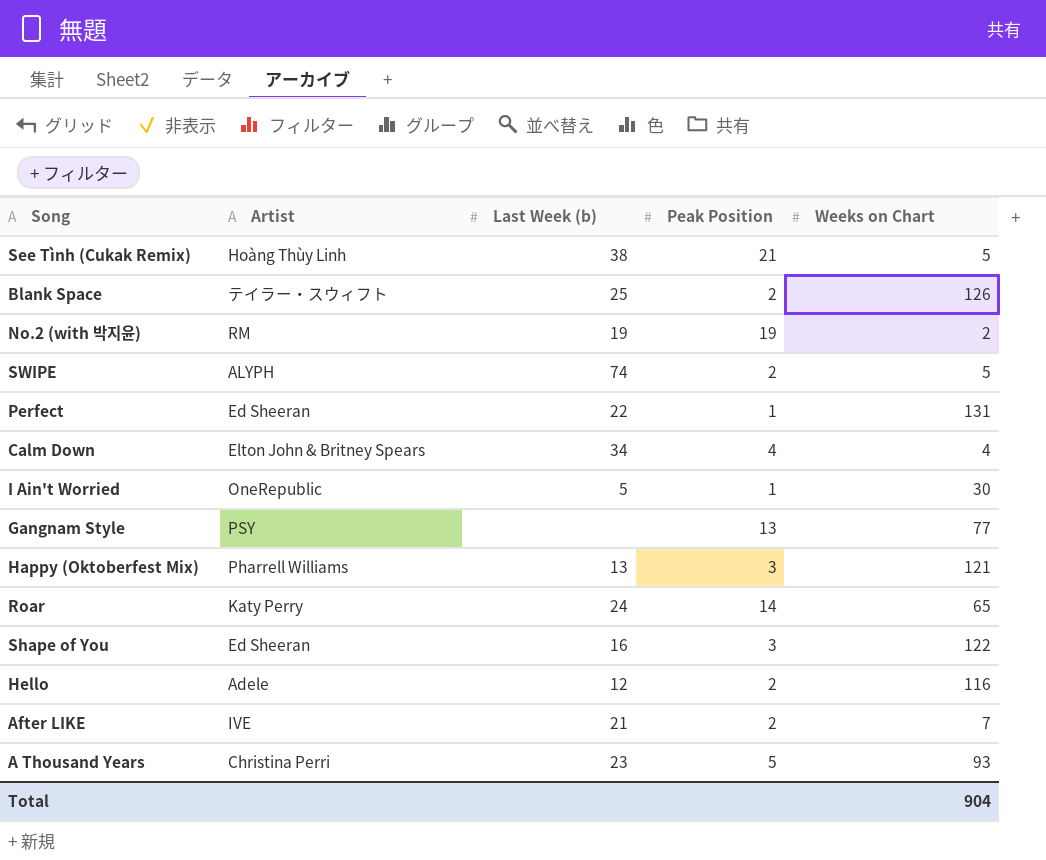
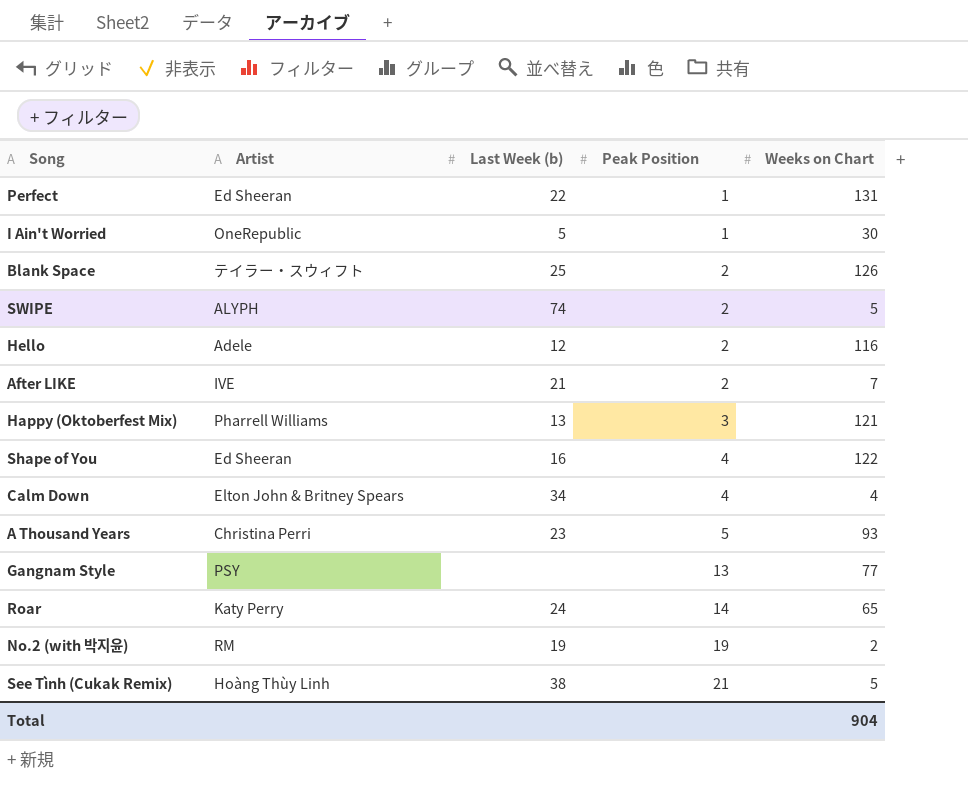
row order: none -> Peak Position ascending
Shape of You | Peak Position: 3 -> 4

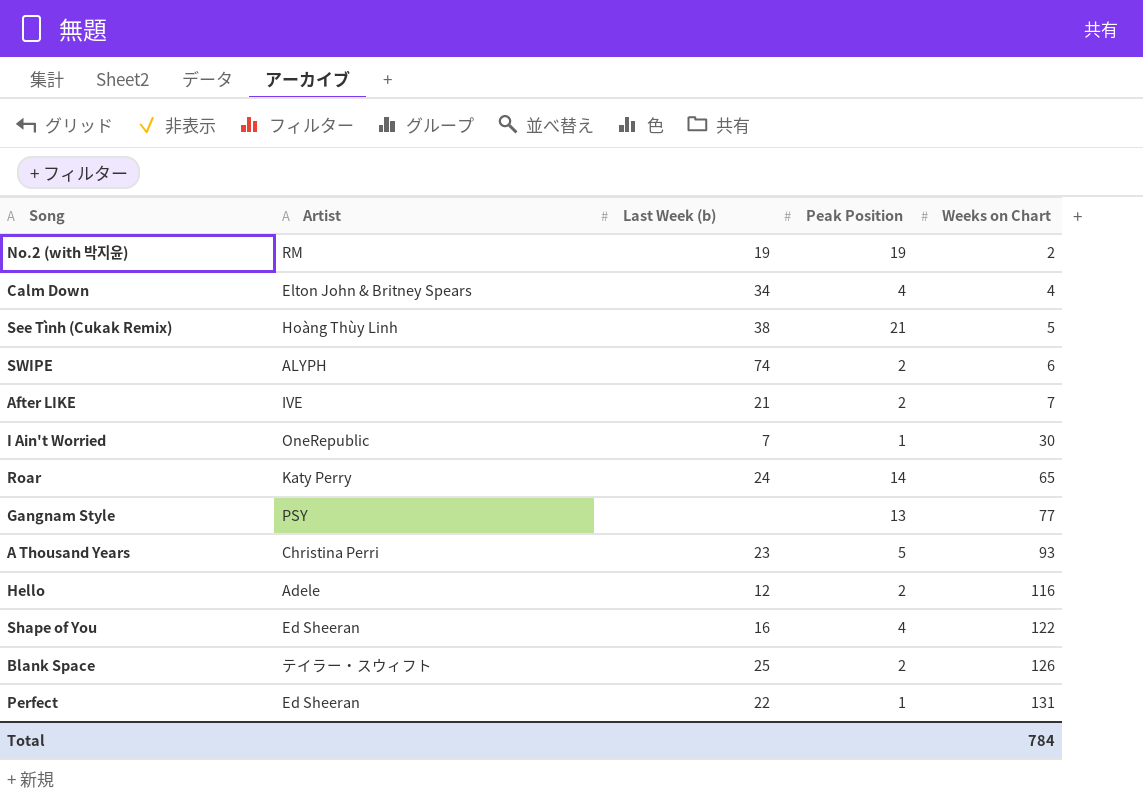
row order: Peak Position ascending -> Weeks on Chart ascending
row Happy (Oktoberfest Mix): Pharrell Williams | 13 | 3 | 121 -> none
SWIPE | Weeks on Chart: 5 -> 6
I Ain't Worried | Last Week (b): 5 -> 7
Total | Weeks on Chart: 904 -> 784

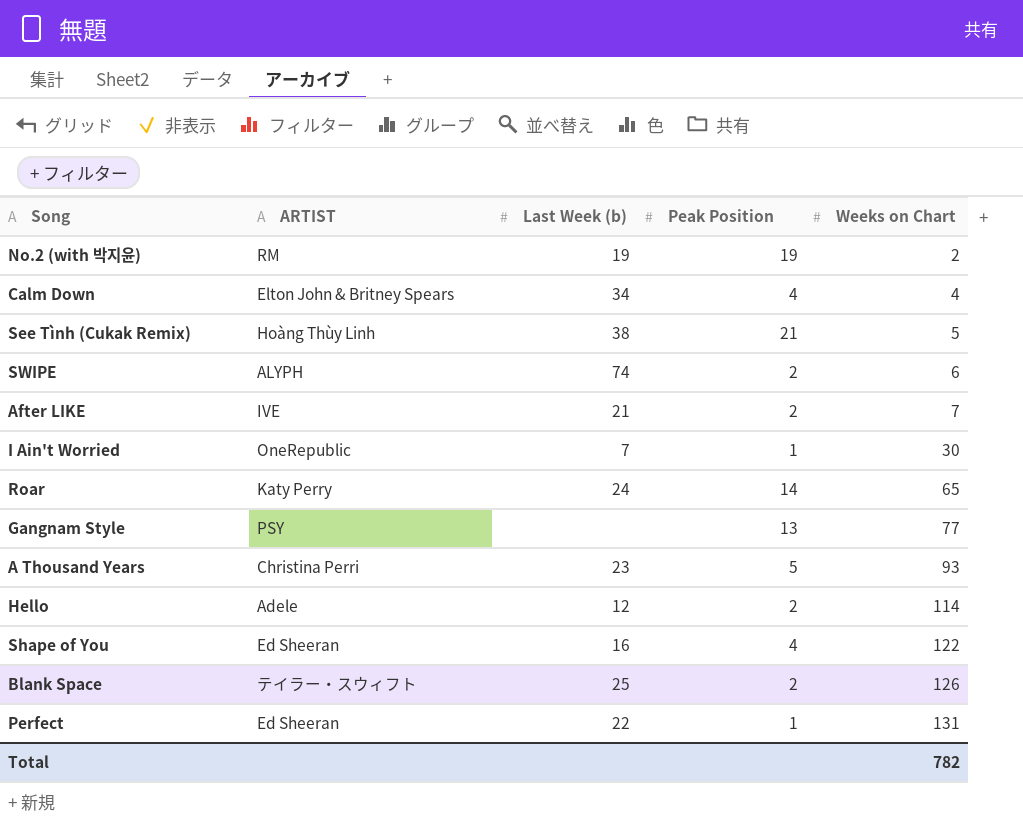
column name: Artist -> ARTIST
Hello | Weeks on Chart: 116 -> 114
Total | Weeks on Chart: 784 -> 782

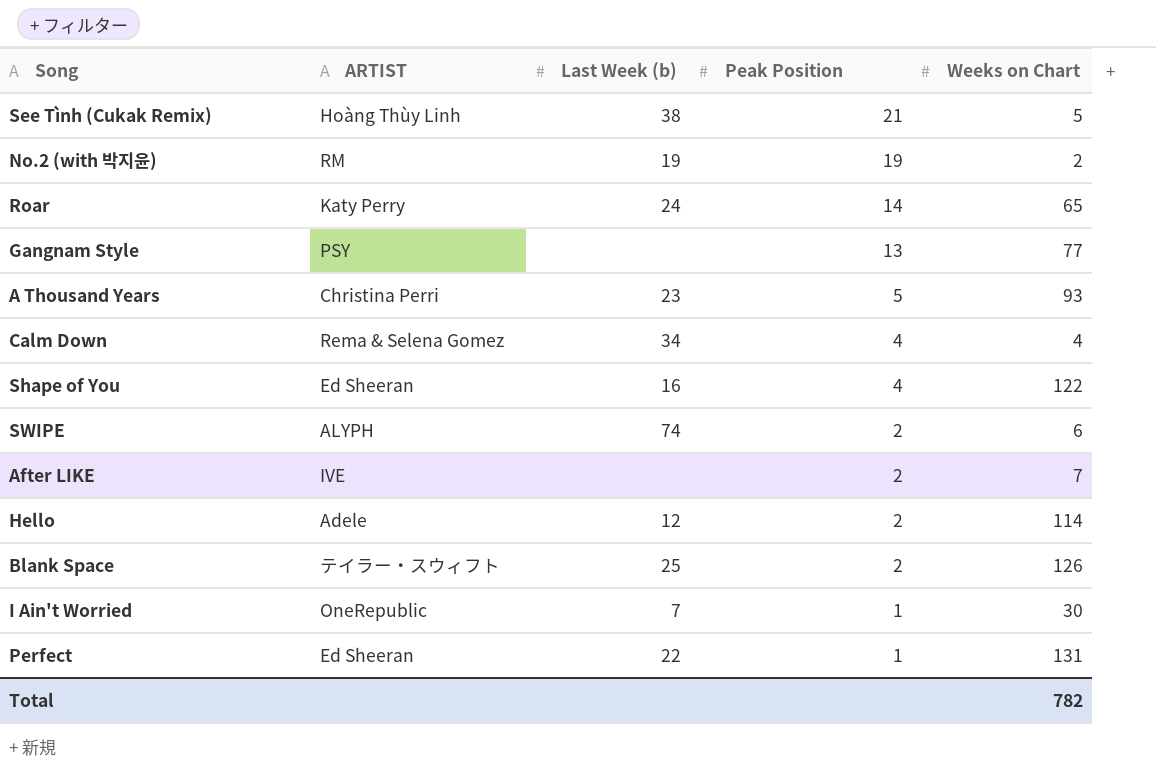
row order: Weeks on Chart ascending -> Peak Position descending
Calm Down | ARTIST: Elton John & Britney Spears -> Rema & Selena Gomez
After LIKE | Last Week (b): 21 -> none

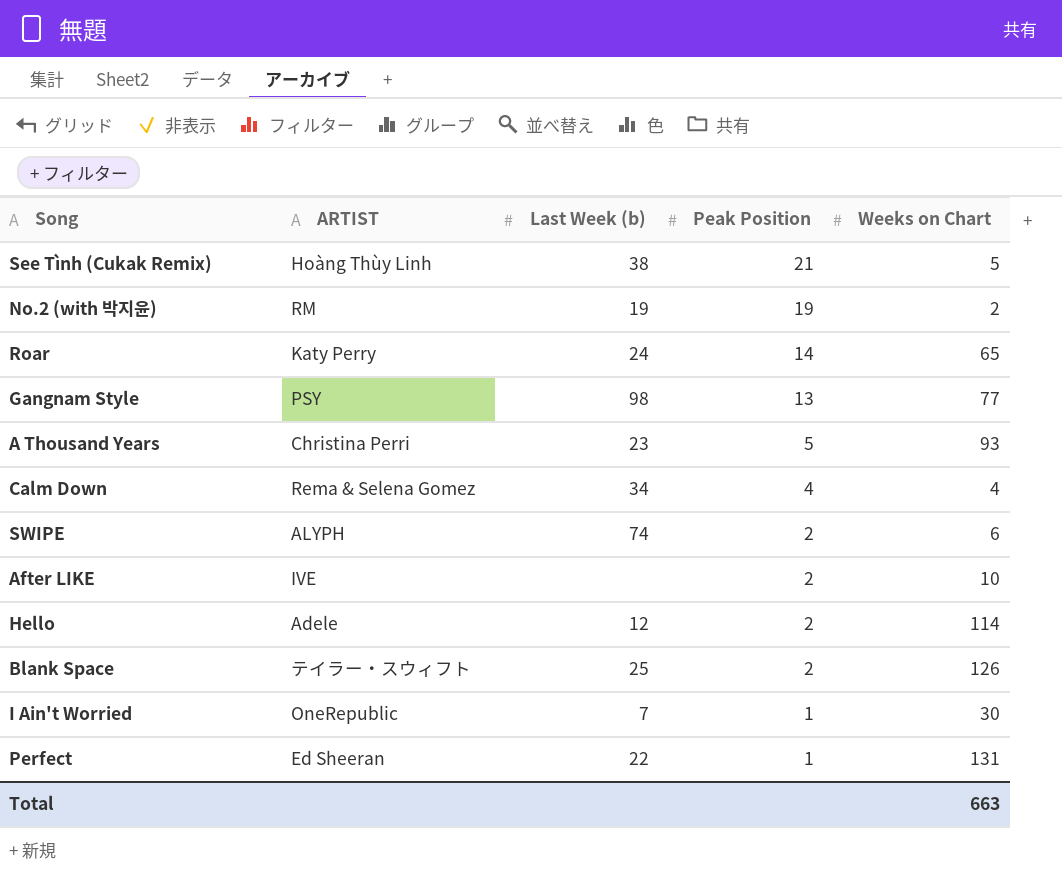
row Shape of You: Ed Sheeran | 16 | 4 | 122 -> none
Gangnam Style | Last Week (b): none -> 98
After LIKE | Weeks on Chart: 7 -> 10
Total | Weeks on Chart: 782 -> 663

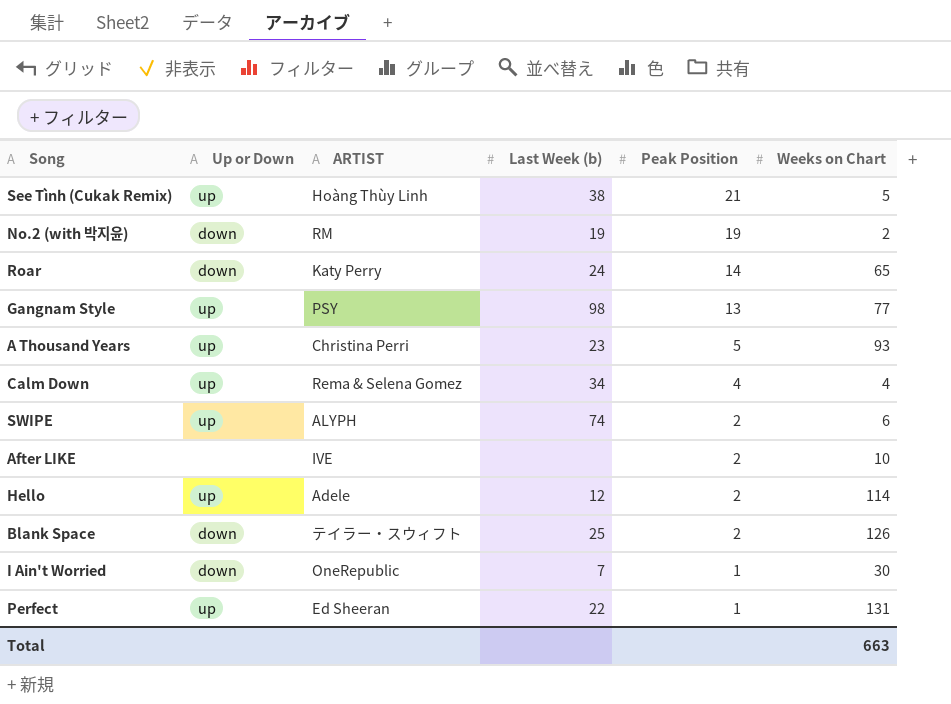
column Up or Down | position: none -> 2

